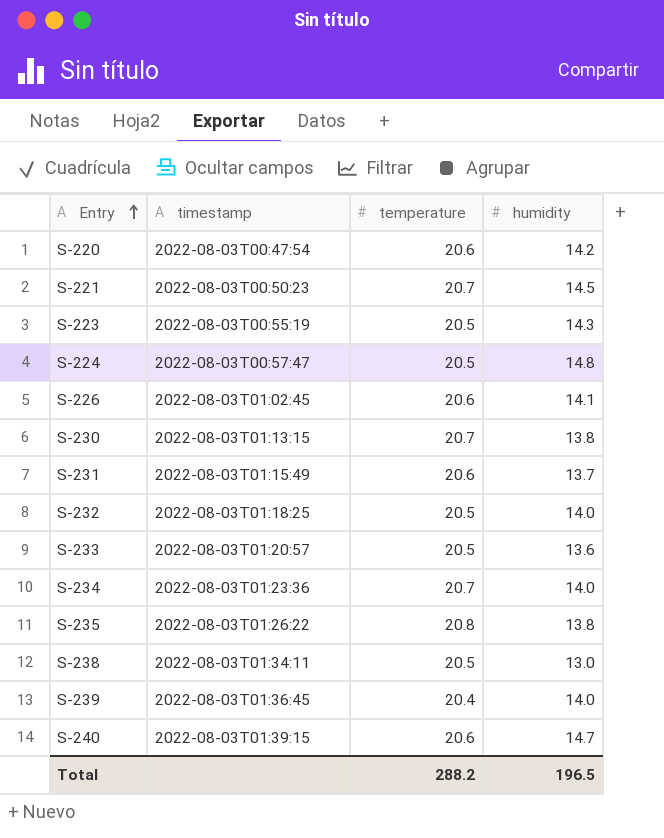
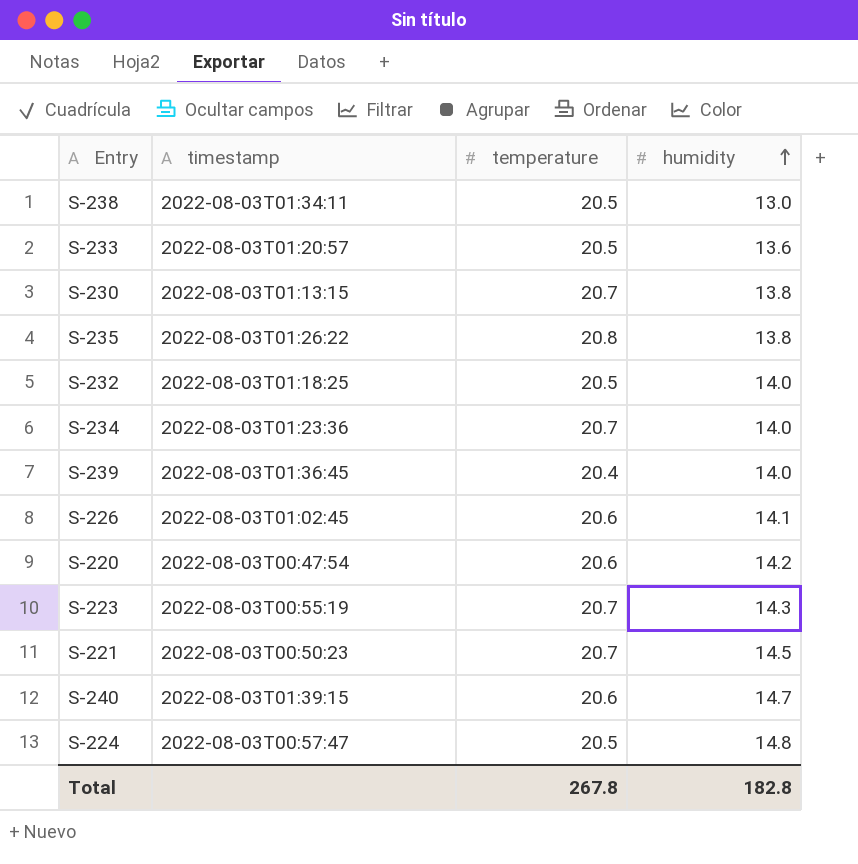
row order: Entry ascending -> humidity ascending
row S-231: 2022-08-03T01:15:49 | 20.6 | 13.7 -> none
S-223 | temperature: 20.5 -> 20.7
Total | temperature: 288.2 -> 267.8
Total | humidity: 196.5 -> 182.8

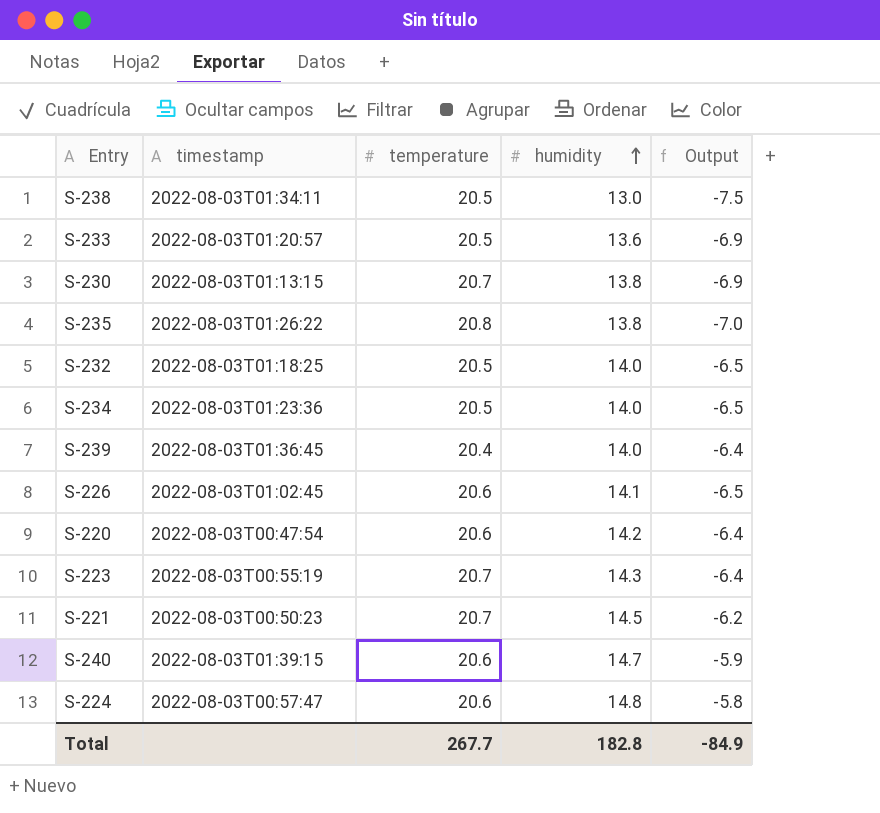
column Output | formula: none -> [humidity] - [temperature]
S-234 | temperature: 20.7 -> 20.5
S-224 | temperature: 20.5 -> 20.6
Total | temperature: 267.8 -> 267.7

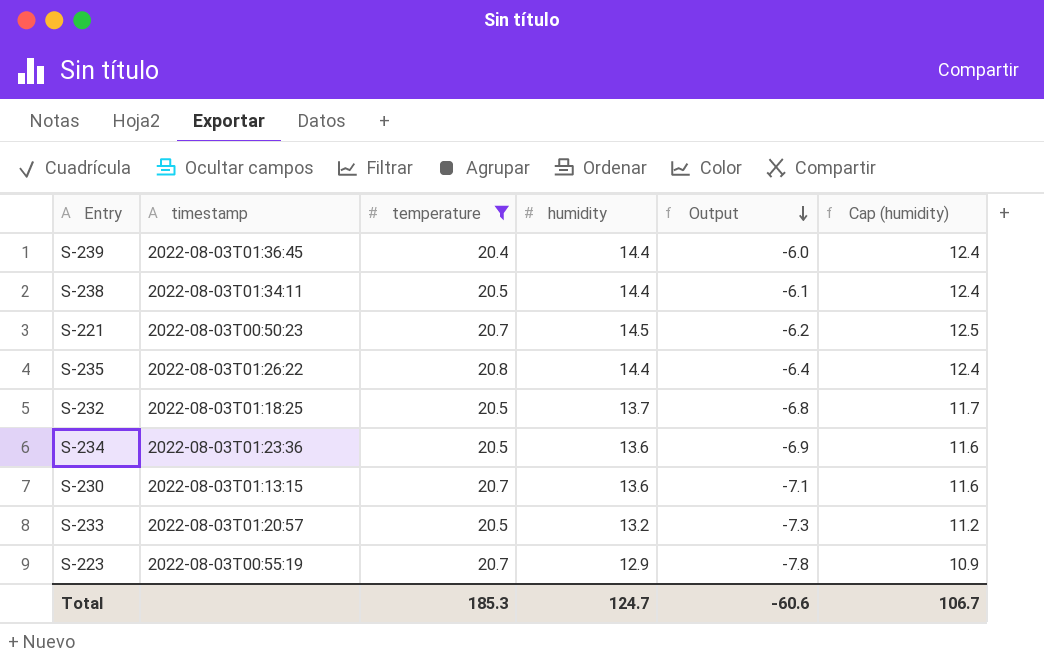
filter: none -> temperature != 20.6
row order: humidity ascending -> Output descending
column Cap (humidity) | formula: none -> [humidity] - 2
S-239 | humidity: 14.0 -> 14.4
S-239 | Output: -6.4 -> -6.0
S-238 | humidity: 13.0 -> 14.4
S-238 | Output: -7.5 -> -6.1
S-235 | humidity: 13.8 -> 14.4
S-235 | Output: -7.0 -> -6.4
S-232 | humidity: 14.0 -> 13.7
S-232 | Output: -6.5 -> -6.8
S-234 | humidity: 14.0 -> 13.6
S-234 | Output: -6.5 -> -6.9
S-230 | humidity: 13.8 -> 13.6
S-230 | Output: -6.9 -> -7.1
S-233 | humidity: 13.6 -> 13.2
S-233 | Output: -6.9 -> -7.3
S-223 | humidity: 14.3 -> 12.9
S-223 | Output: -6.4 -> -7.8
Total | temperature: 267.7 -> 185.3
Total | humidity: 182.8 -> 124.7
Total | Output: -84.9 -> -60.6

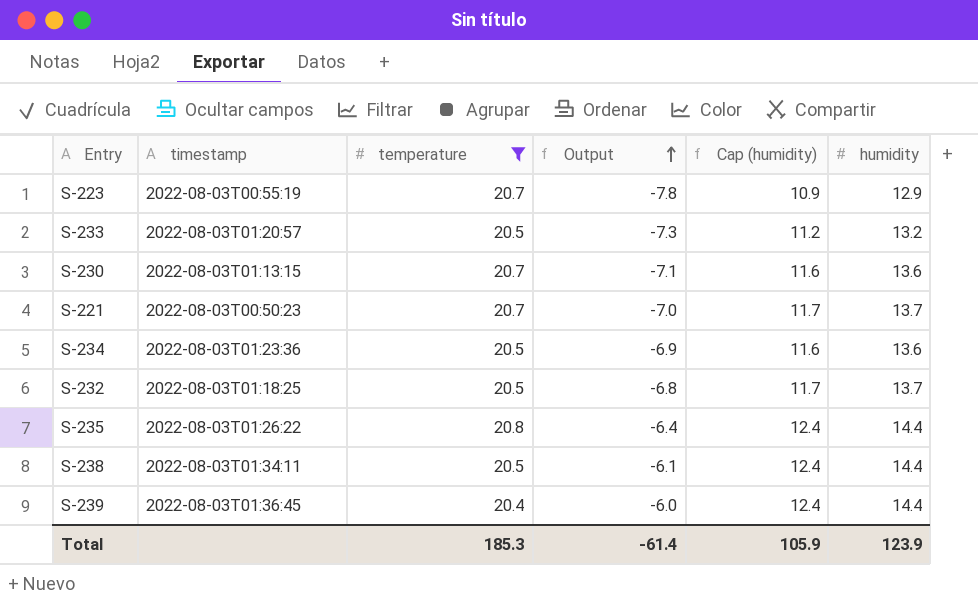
row order: Output descending -> Output ascending
column humidity | position: 4 -> 6
S-221 | Output: -6.2 -> -7.0
S-221 | Cap (humidity): 12.5 -> 11.7
S-221 | humidity: 14.5 -> 13.7
Total | Output: -60.6 -> -61.4
Total | Cap (humidity): 106.7 -> 105.9
Total | humidity: 124.7 -> 123.9

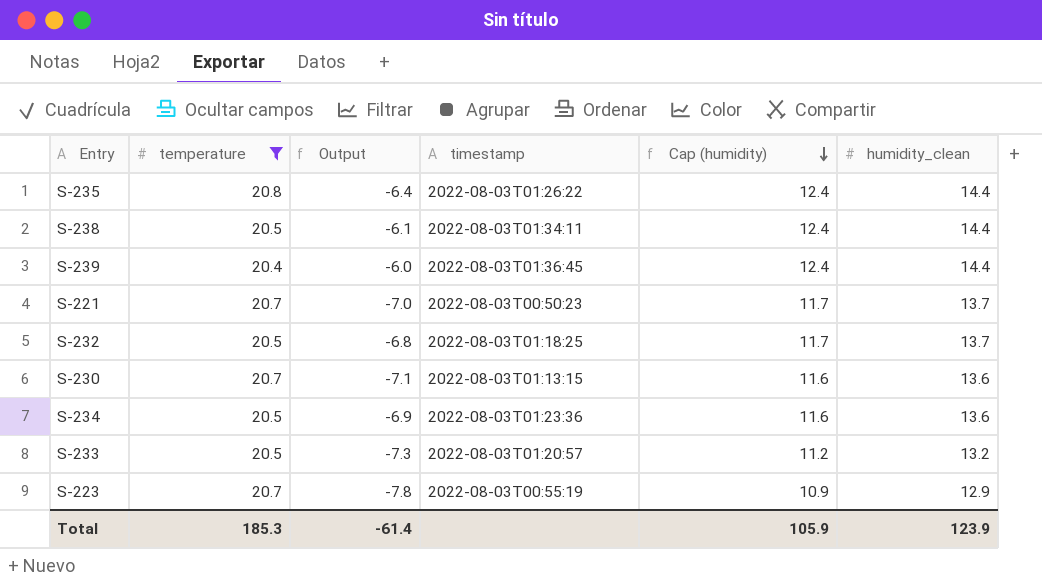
row order: Output ascending -> Cap (humidity) descending
column timestamp | position: 2 -> 4
column name: humidity -> humidity_clean

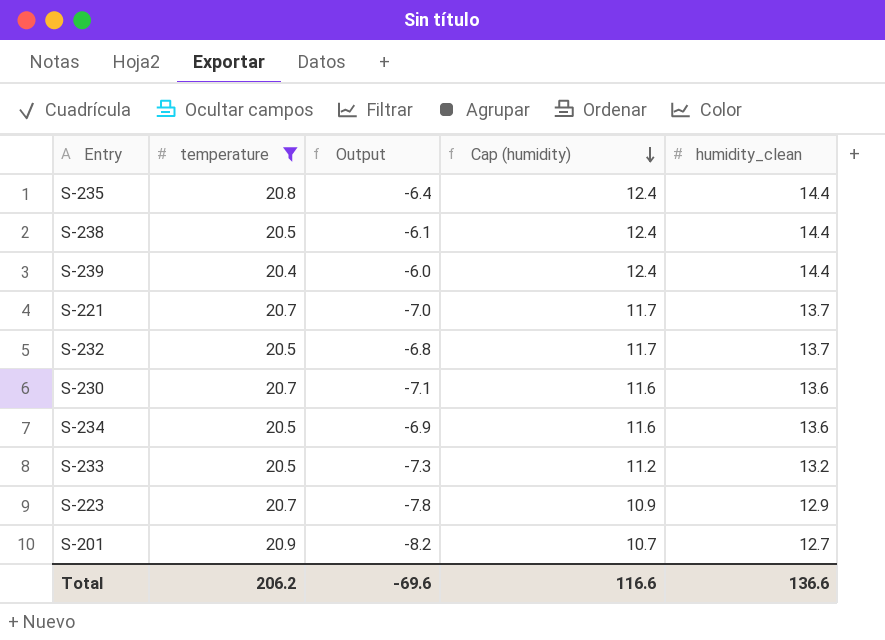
column timestamp | position: 4 -> none
row S-201: none -> 20.9 | -8.2 | 10.7 | 12.7
Total | temperature: 185.3 -> 206.2
Total | Output: -61.4 -> -69.6
Total | Cap (humidity): 105.9 -> 116.6
Total | humidity_clean: 123.9 -> 136.6

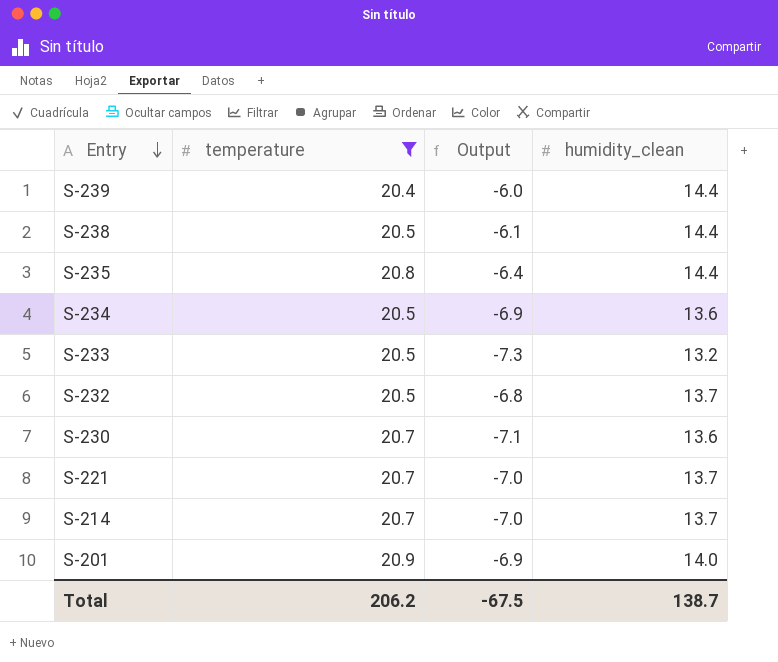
row order: Cap (humidity) descending -> Entry descending
column Cap (humidity) | formula: [humidity_clean] - 2 -> none
row S-223: 20.7 | -7.8 | 10.9 | 12.9 -> none
row S-214: none -> 20.7 | -7.0 | 13.7
S-201 | Output: -8.2 -> -6.9
S-201 | humidity_clean: 12.7 -> 14.0
Total | Output: -69.6 -> -67.5
Total | humidity_clean: 136.6 -> 138.7

